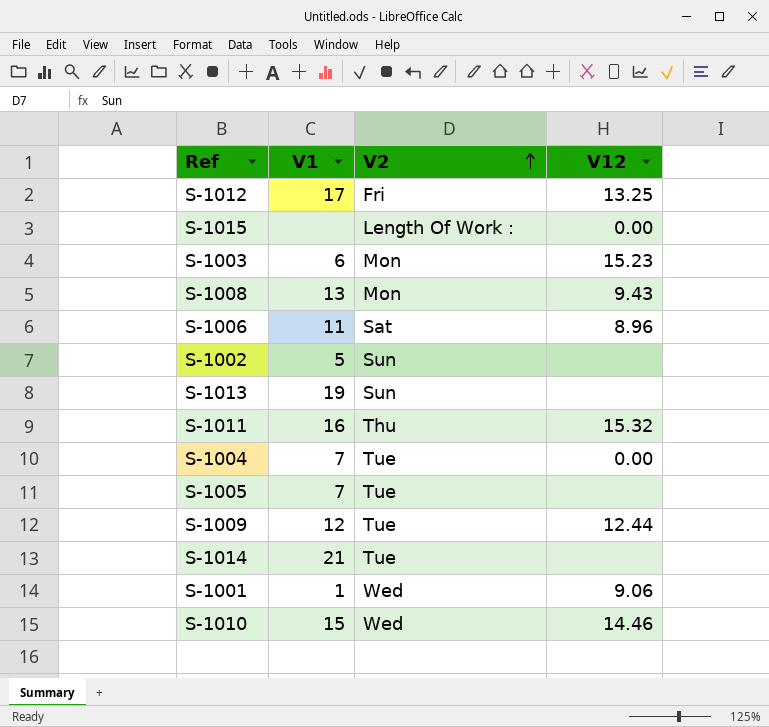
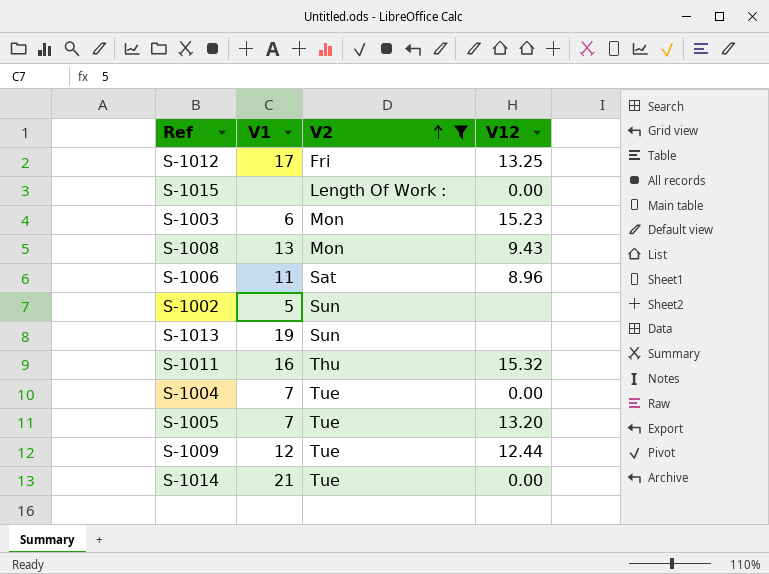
filter: none -> V2 != Wed
S-1005 | V12: none -> 13.20
S-1014 | V12: none -> 0.00

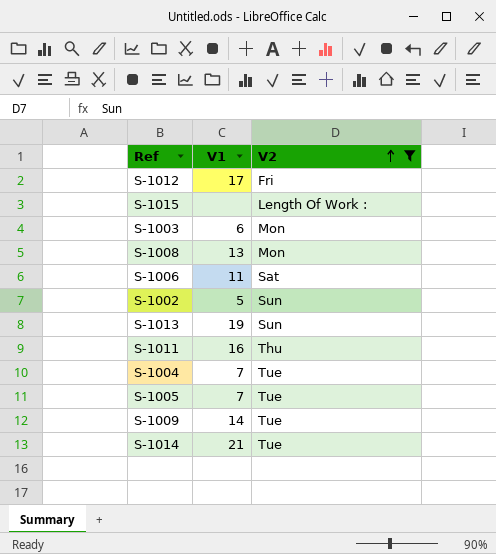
column V12 | position: 4 -> none
S-1009 | V1: 12 -> 14

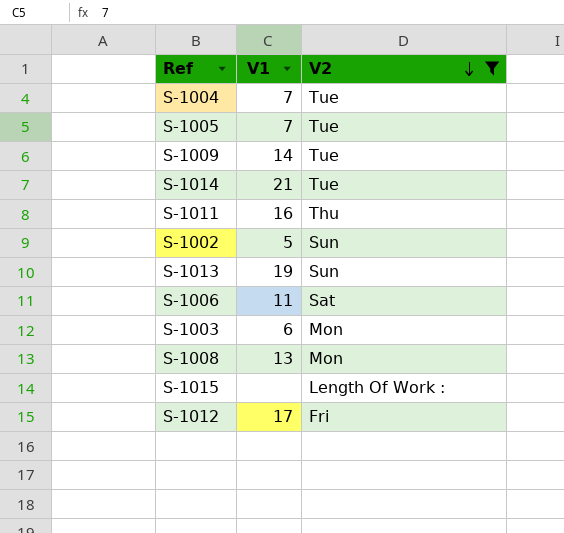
row order: V2 ascending -> V2 descending

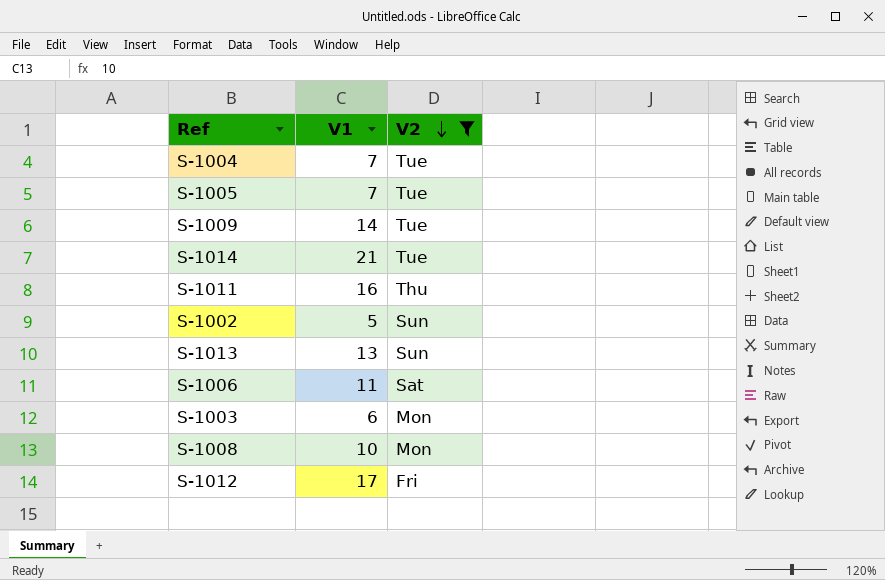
row S-1015: none | Length Of Work : -> none
S-1013 | V1: 19 -> 13
S-1008 | V1: 13 -> 10

